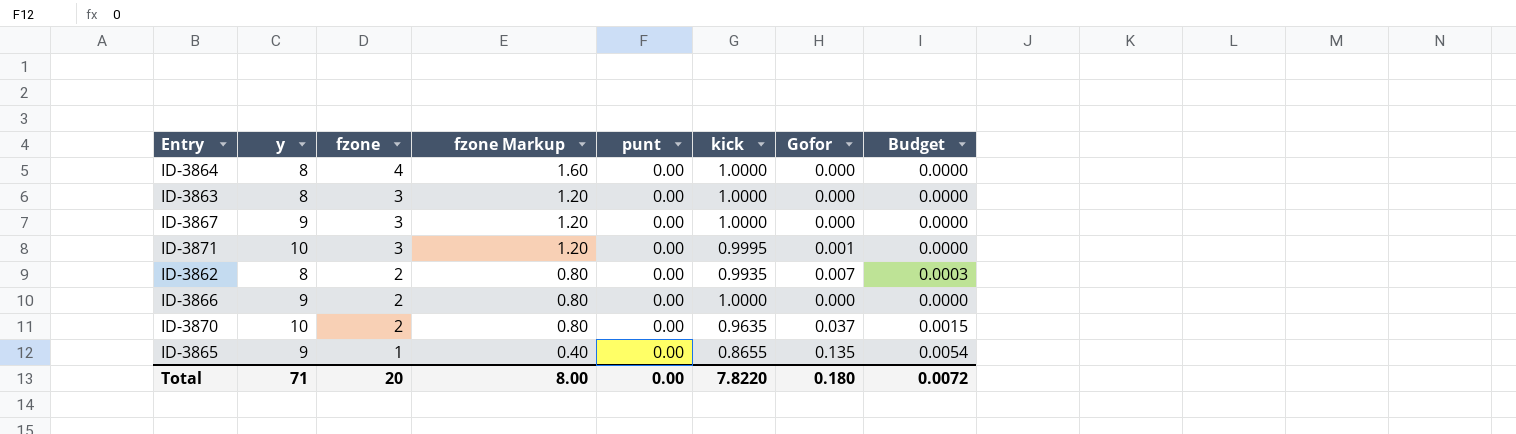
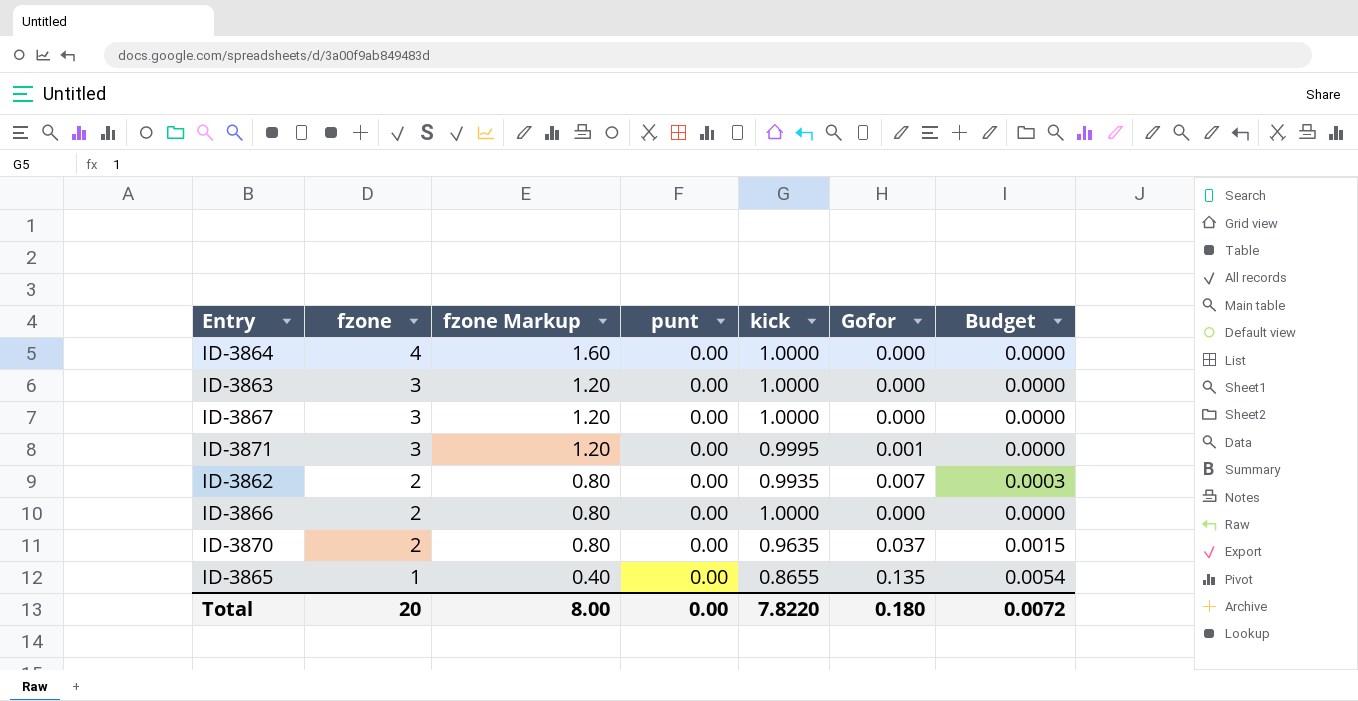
column y | position: 2 -> none

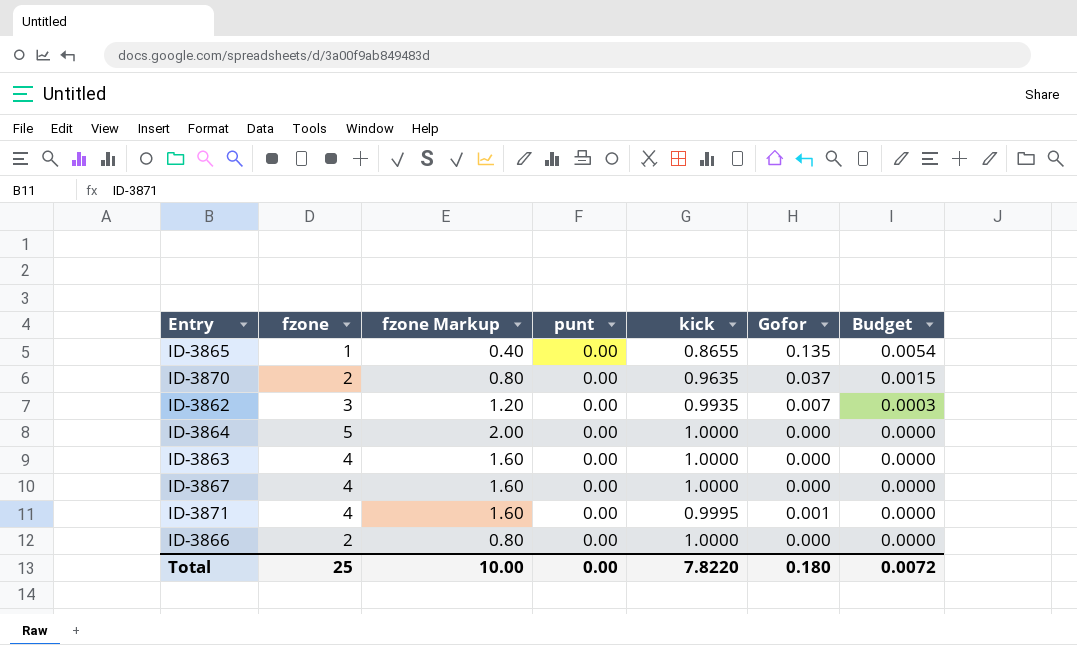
row order: fzone descending -> Budget descending
ID-3862 | fzone: 2 -> 3
ID-3862 | fzone Markup: 0.80 -> 1.20
ID-3864 | fzone: 4 -> 5
ID-3864 | fzone Markup: 1.60 -> 2.00
ID-3863 | fzone: 3 -> 4
ID-3863 | fzone Markup: 1.20 -> 1.60
ID-3867 | fzone: 3 -> 4
ID-3867 | fzone Markup: 1.20 -> 1.60
ID-3871 | fzone: 3 -> 4
ID-3871 | fzone Markup: 1.20 -> 1.60
Total | fzone: 20 -> 25
Total | fzone Markup: 8.00 -> 10.00

